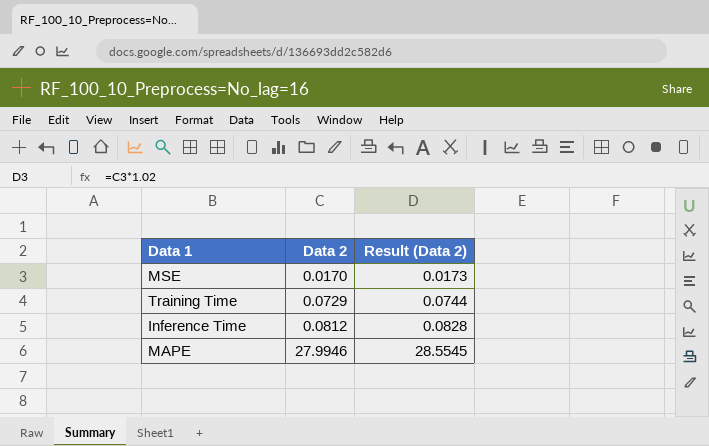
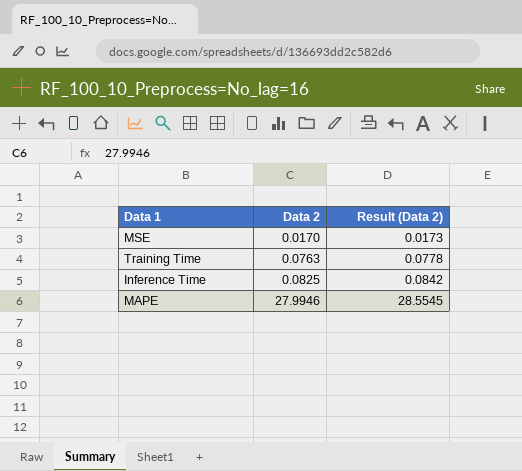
Training Time | Data 2: 0.0729 -> 0.0763
Training Time | Result (Data 2): 0.0744 -> 0.0778
Inference Time | Data 2: 0.0812 -> 0.0825
Inference Time | Result (Data 2): 0.0828 -> 0.0842

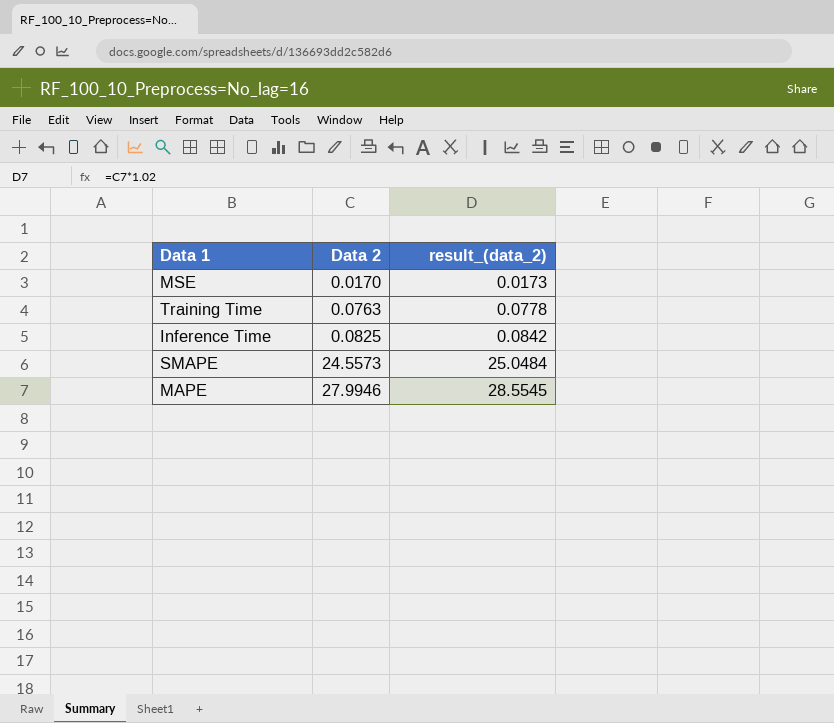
column name: Result (Data 2) -> result_(data_2)
row SMAPE: none -> 24.5573 | 25.0484

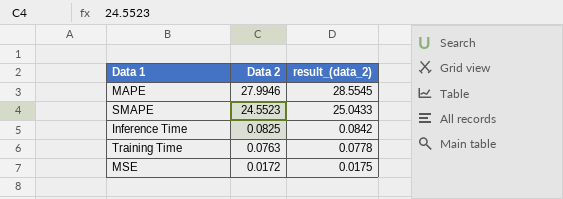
row order: Data 2 ascending -> Data 2 descending
SMAPE | Data 2: 24.5573 -> 24.5523
SMAPE | result_(data_2): 25.0484 -> 25.0433
MSE | Data 2: 0.0170 -> 0.0172
MSE | result_(data_2): 0.0173 -> 0.0175

